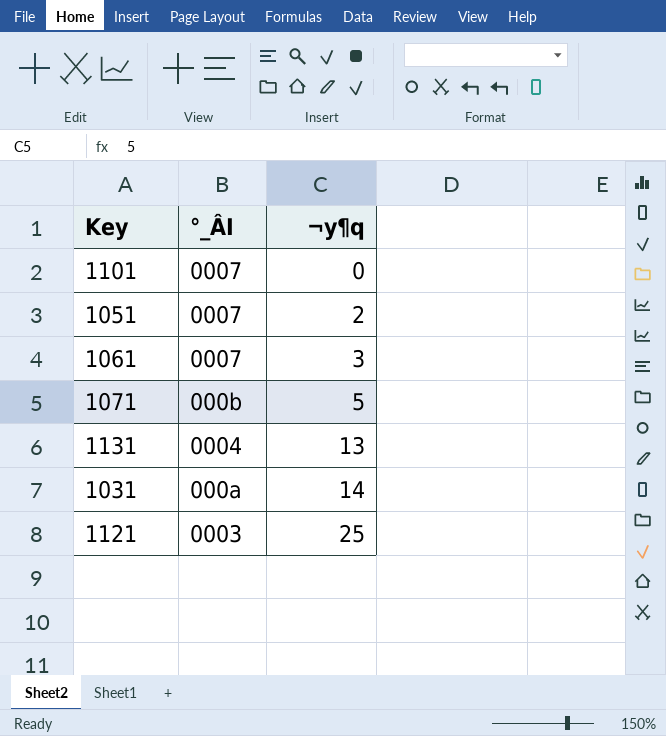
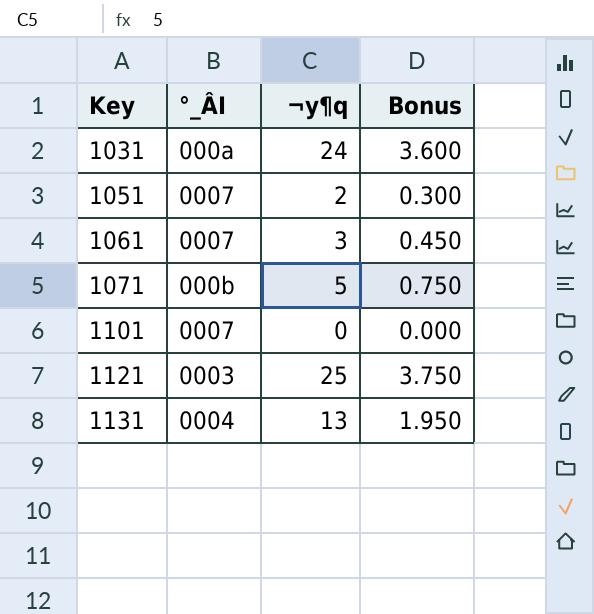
row order: ¬y¶q ascending -> Key ascending
column Bonus | formula: none -> [¬y¶q] * 0.15
1031 | ¬y¶q: 14 -> 24

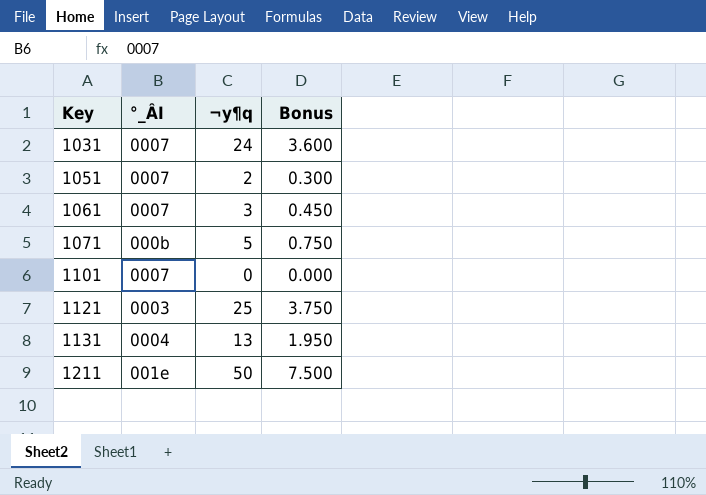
1031 | °_ÂI: 000a -> 0007
row 1211: none -> 001e | 50 | 7.500

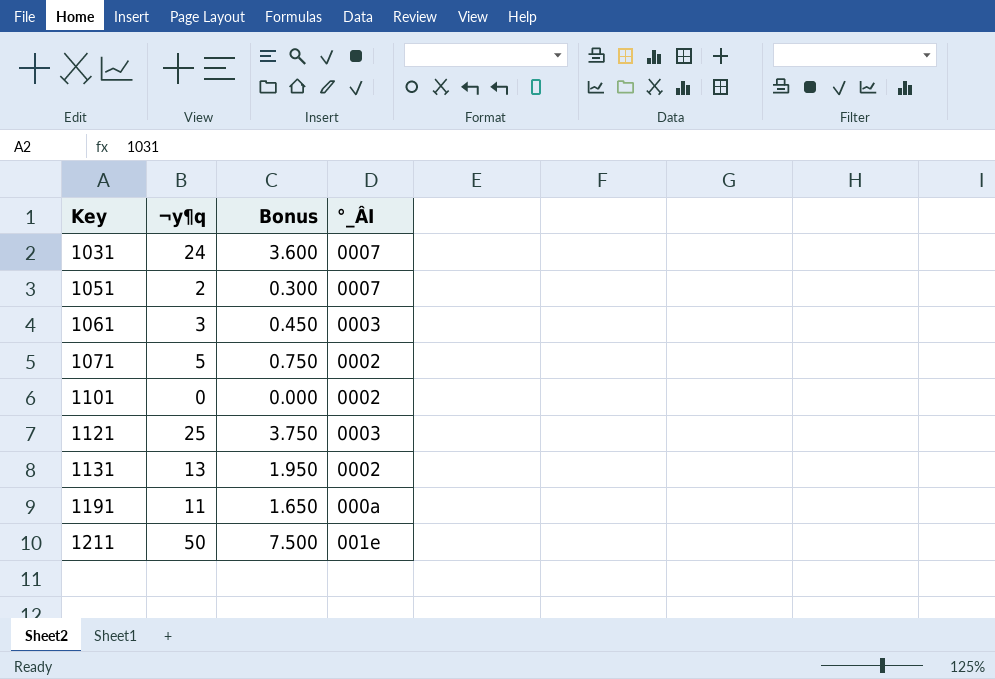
column °_ÂI | position: 2 -> 4
1061 | °_ÂI: 0007 -> 0003
1071 | °_ÂI: 000b -> 0002
1101 | °_ÂI: 0007 -> 0002
1131 | °_ÂI: 0004 -> 0002
row 1191: none -> 11 | 1.650 | 000a

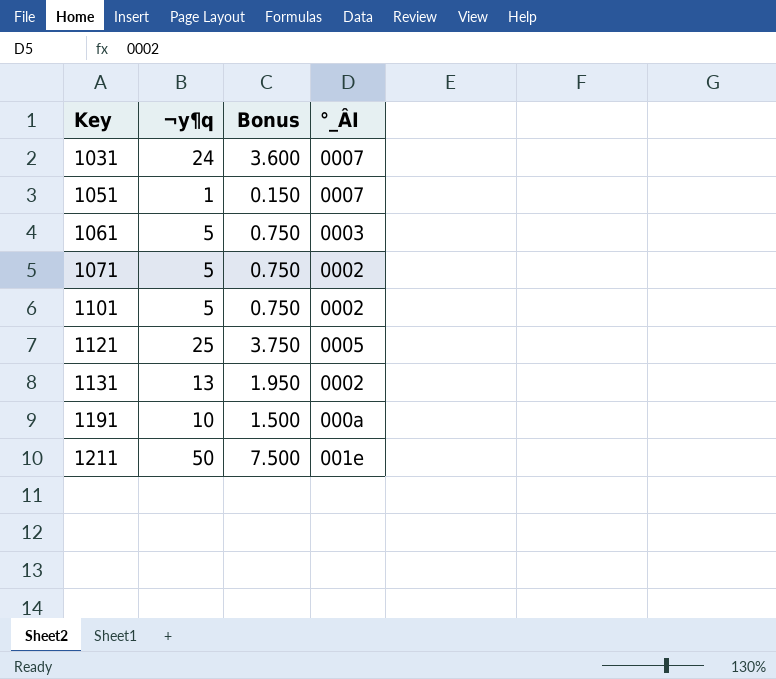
1051 | ¬y¶q: 2 -> 1
1051 | Bonus: 0.300 -> 0.150
1061 | ¬y¶q: 3 -> 5
1061 | Bonus: 0.450 -> 0.750
1101 | ¬y¶q: 0 -> 5
1101 | Bonus: 0.000 -> 0.750
1121 | °_ÂI: 0003 -> 0005
1191 | ¬y¶q: 11 -> 10
1191 | Bonus: 1.650 -> 1.500

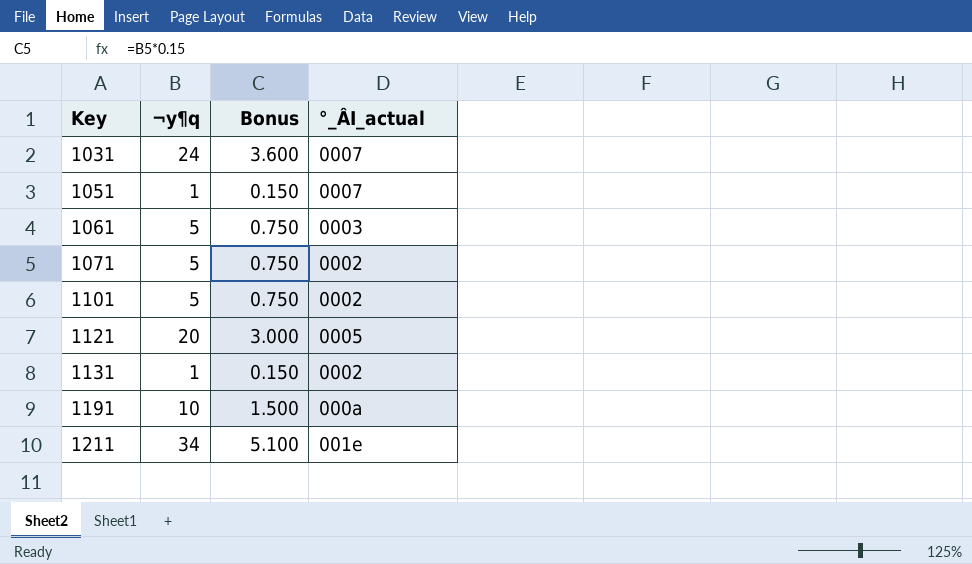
column name: °_ÂI -> °_ÂI_actual
1121 | ¬y¶q: 25 -> 20
1121 | Bonus: 3.750 -> 3.000
1131 | ¬y¶q: 13 -> 1
1131 | Bonus: 1.950 -> 0.150
1211 | ¬y¶q: 50 -> 34
1211 | Bonus: 7.500 -> 5.100

